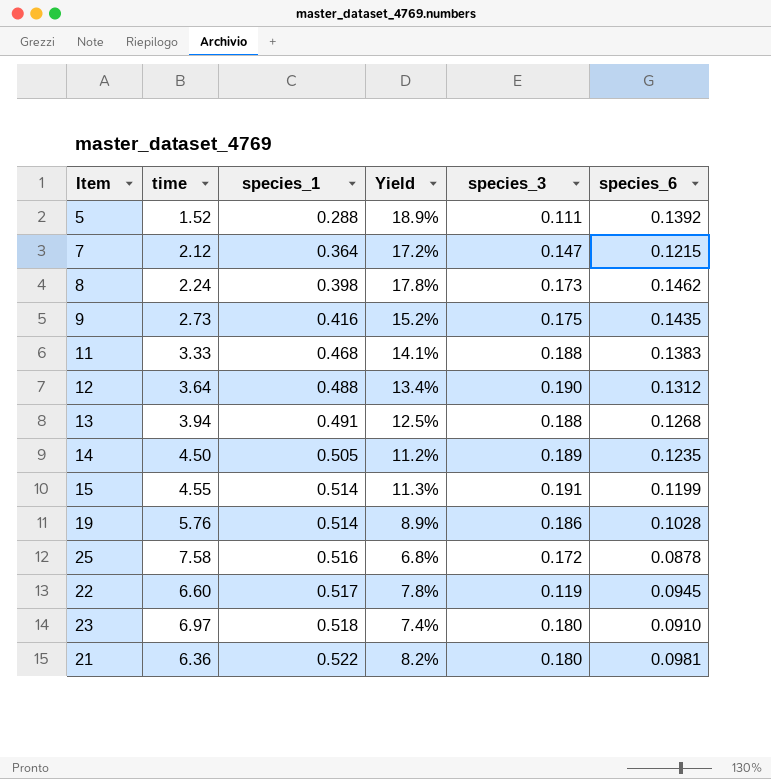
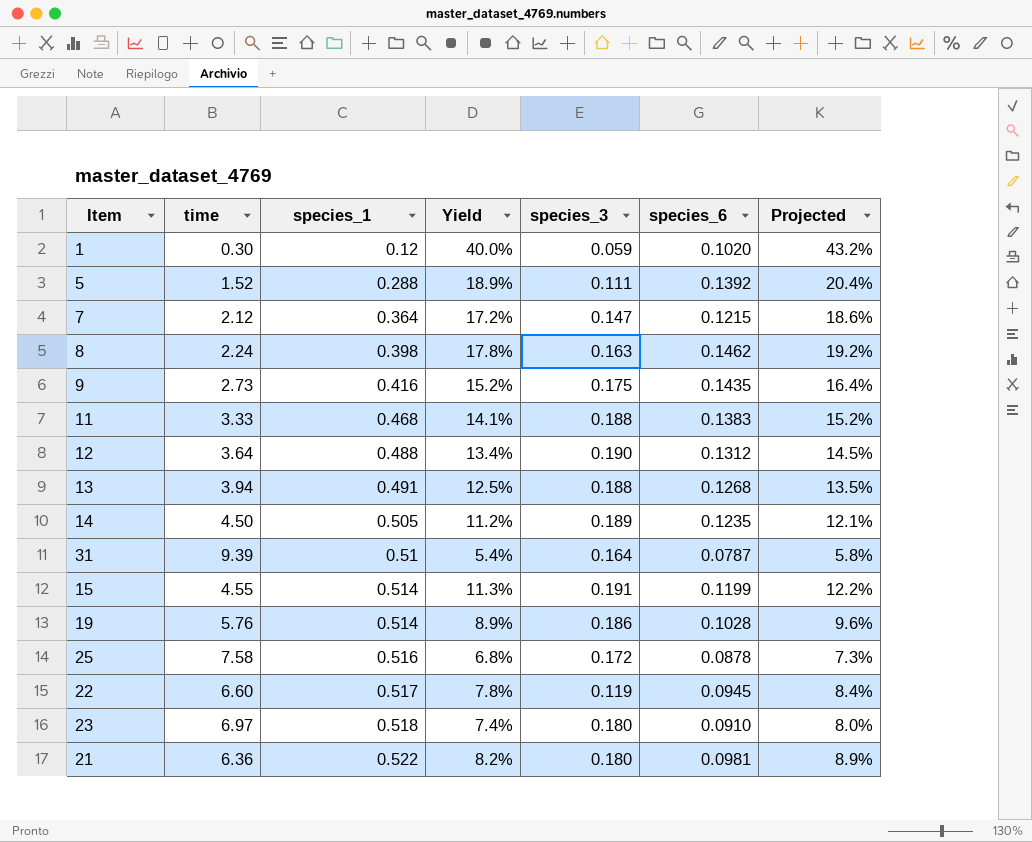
column Projected | formula: none -> [Yield] * 1.08
row 1: none -> 0.30 | 0.12 | 40.0% | 0.059 | 0.1020 | 43.2%
8 | species_3: 0.173 -> 0.163
row 31: none -> 9.39 | 0.51 | 5.4% | 0.164 | 0.0787 | 5.8%

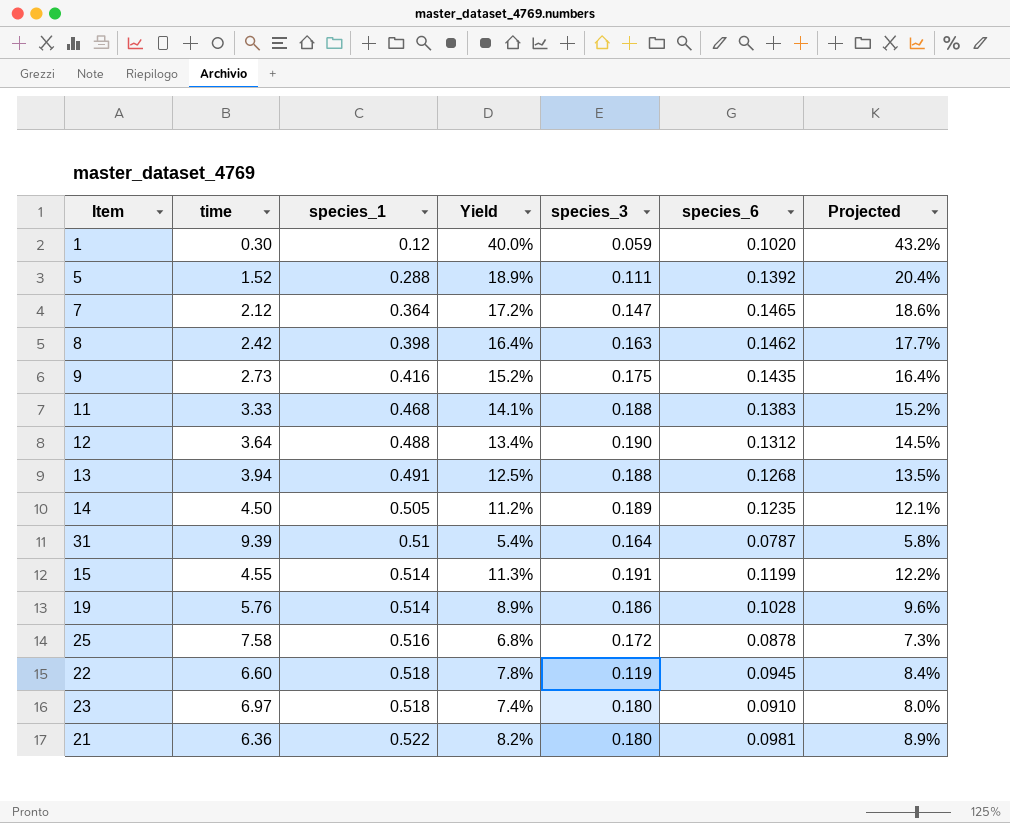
7 | species_6: 0.1215 -> 0.1465
8 | time: 2.24 -> 2.42
8 | Yield: 17.8% -> 16.4%
8 | Projected: 19.2% -> 17.7%
22 | species_1: 0.517 -> 0.518

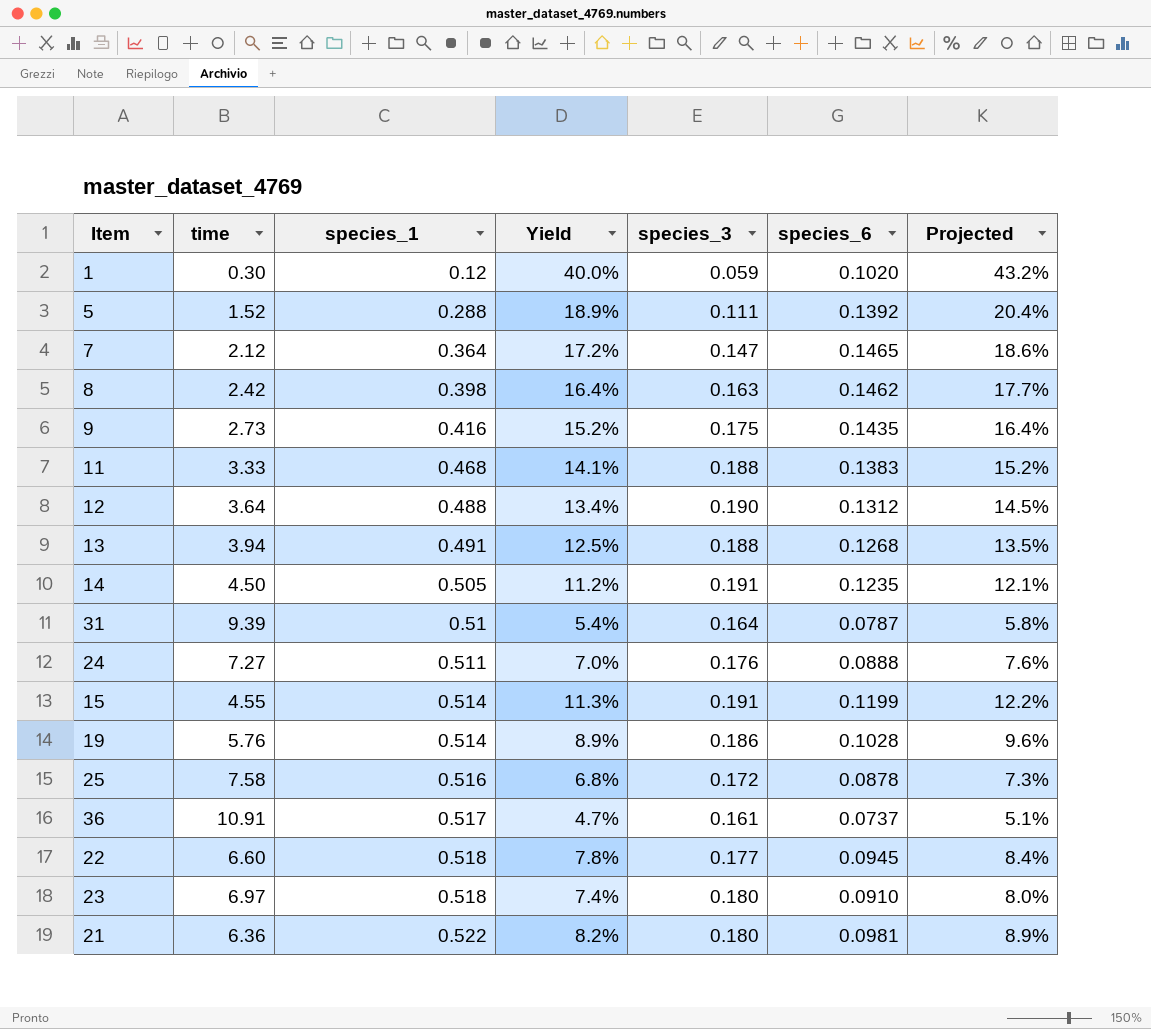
14 | species_3: 0.189 -> 0.191
row 24: none -> 7.27 | 0.511 | 7.0% | 0.176 | 0.0888 | 7.6%
row 36: none -> 10.91 | 0.517 | 4.7% | 0.161 | 0.0737 | 5.1%
22 | species_3: 0.119 -> 0.177

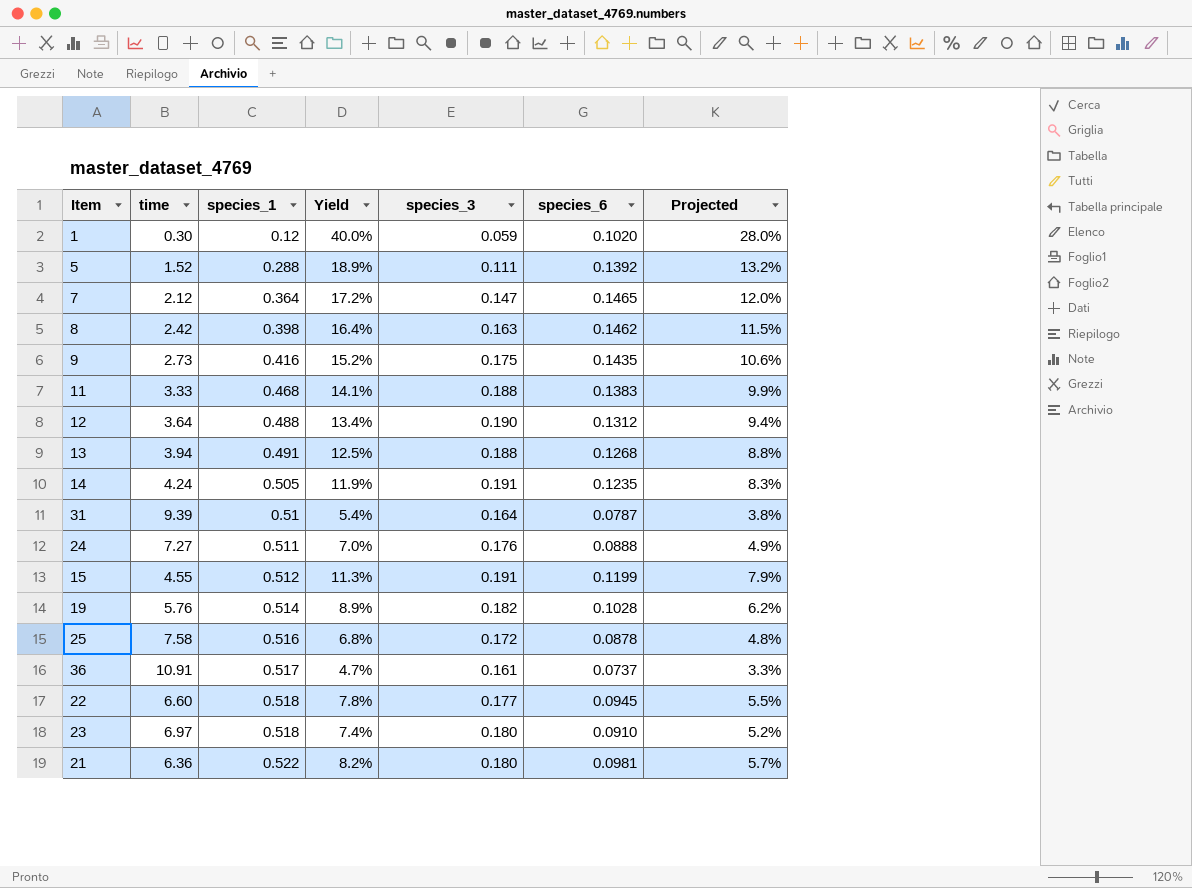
column Projected | formula: [Yield] * 1.08 -> [Yield] * 0.7
14 | time: 4.50 -> 4.24
14 | Yield: 11.2% -> 11.9%
15 | species_1: 0.514 -> 0.512
19 | species_3: 0.186 -> 0.182

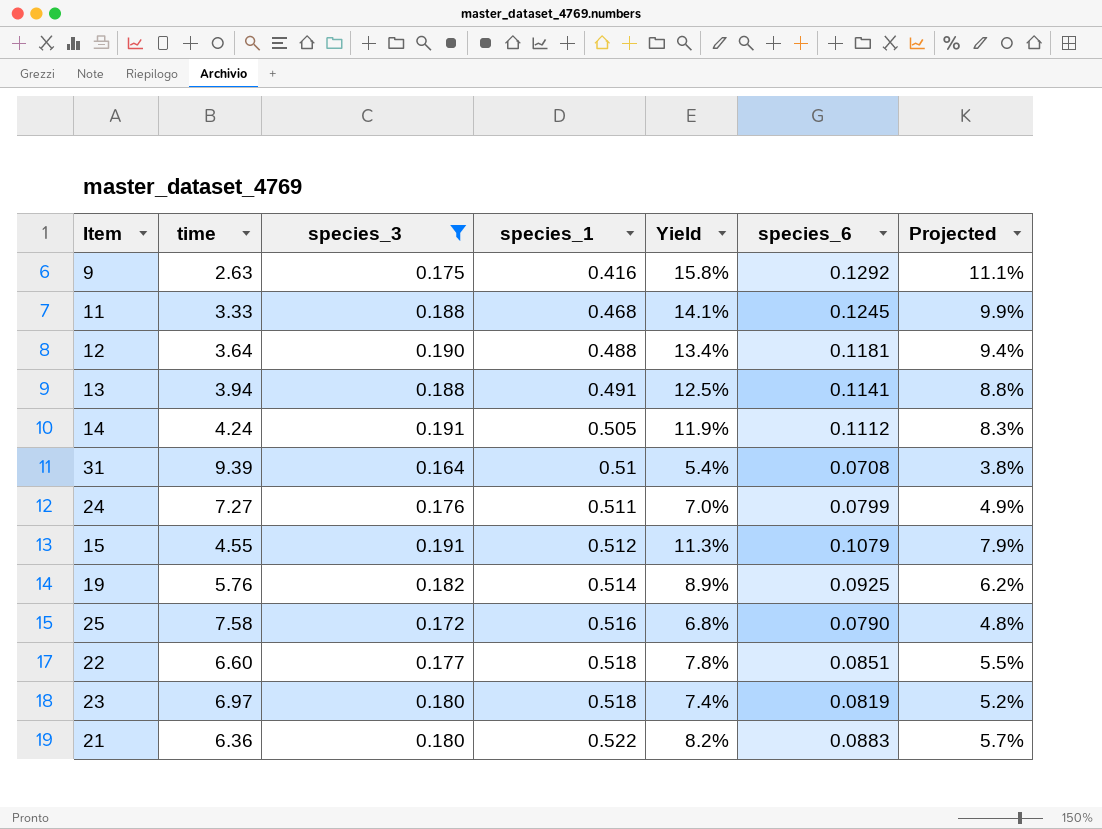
filter: none -> species_3 >= 0.164
column species_3 | position: 5 -> 3
9 | time: 2.73 -> 2.63
9 | Yield: 15.2% -> 15.8%
9 | species_6: 0.1435 -> 0.1292
9 | Projected: 10.6% -> 11.1%
11 | species_6: 0.1383 -> 0.1245
12 | species_6: 0.1312 -> 0.1181
13 | species_6: 0.1268 -> 0.1141
14 | species_6: 0.1235 -> 0.1112
31 | species_6: 0.0787 -> 0.0708
24 | species_6: 0.0888 -> 0.0799
15 | species_6: 0.1199 -> 0.1079
19 | species_6: 0.1028 -> 0.0925
25 | species_6: 0.0878 -> 0.0790
22 | species_6: 0.0945 -> 0.0851
23 | species_6: 0.0910 -> 0.0819
21 | species_6: 0.0981 -> 0.0883

